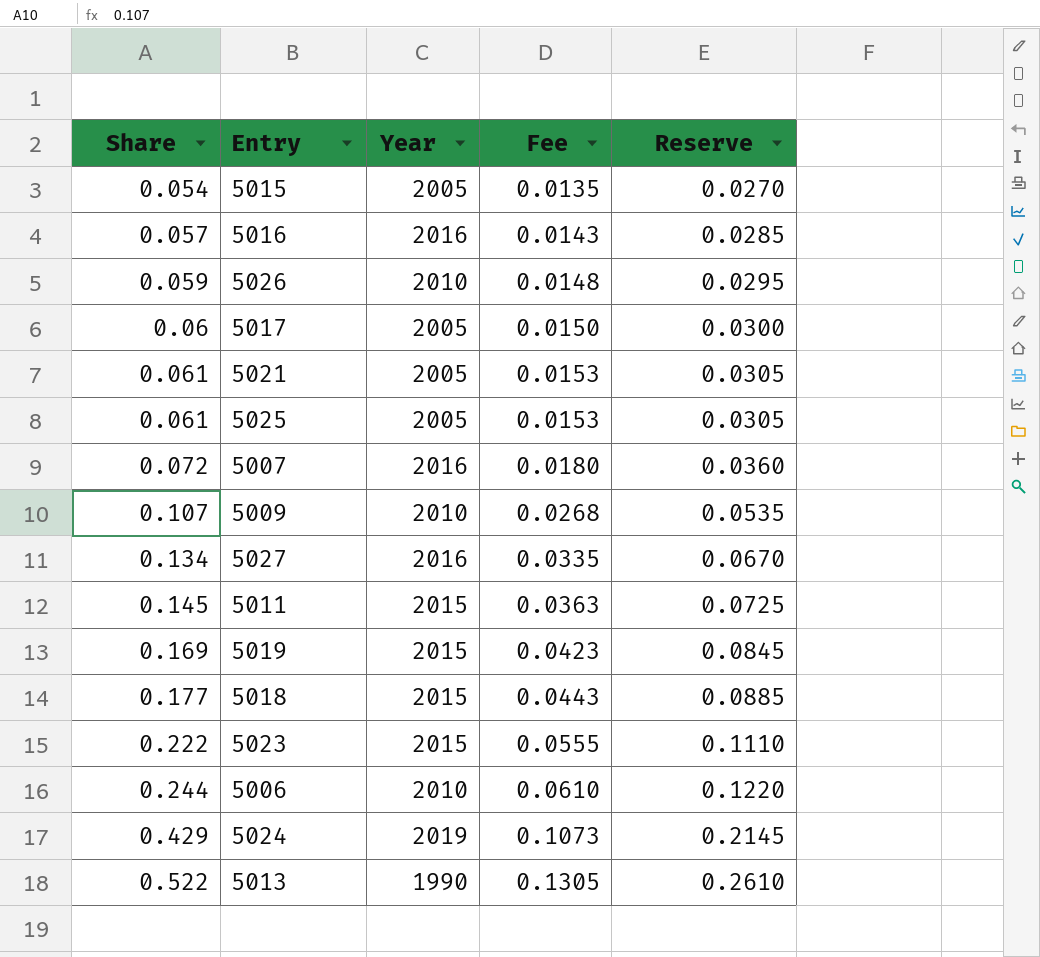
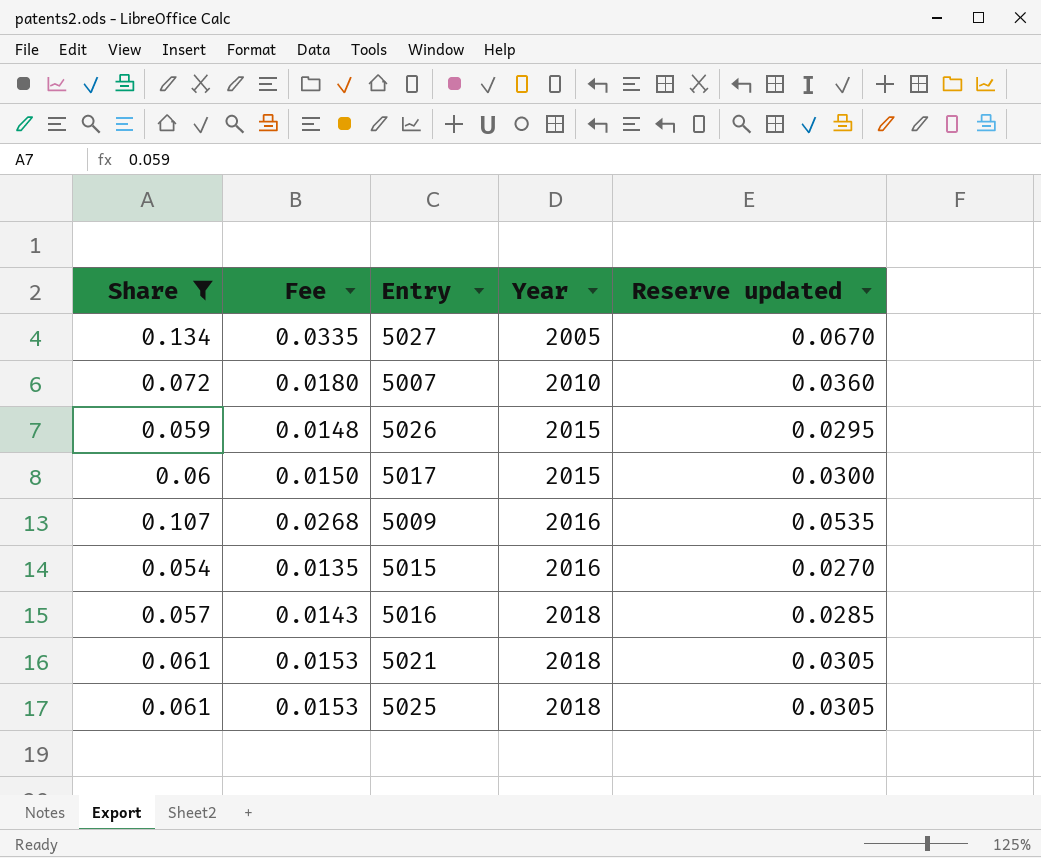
filter: none -> Share <= 0.134
row order: Share ascending -> Year ascending
column Fee | position: 4 -> 2
column name: Reserve -> Reserve updated
5027 | Year: 2016 -> 2005
5007 | Year: 2016 -> 2010
5026 | Year: 2010 -> 2015
5017 | Year: 2005 -> 2015
5009 | Year: 2010 -> 2016
5015 | Year: 2005 -> 2016
5016 | Year: 2016 -> 2018
5021 | Year: 2005 -> 2018
5025 | Year: 2005 -> 2018

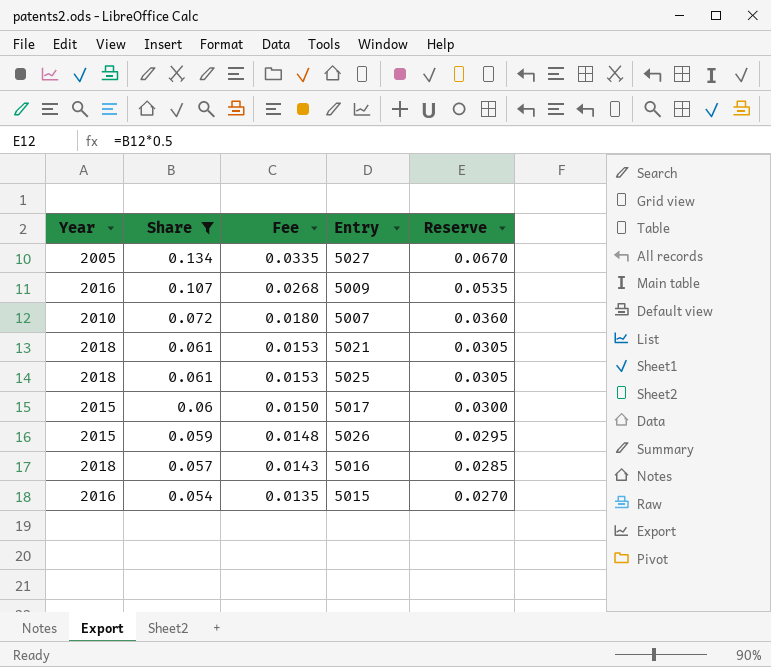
row order: Year ascending -> Share descending
column Year | position: 4 -> 1
column name: Reserve updated -> Reserve

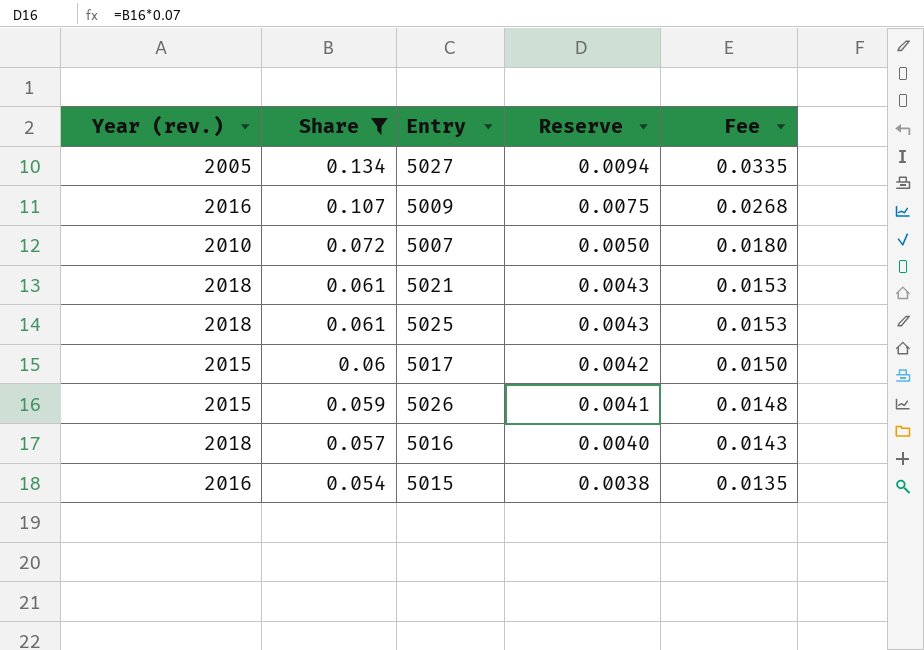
column name: Year -> Year (rev.)
column Reserve | formula: [Share] * 0.5 -> [Share] * 0.07
column Fee | position: 3 -> 5

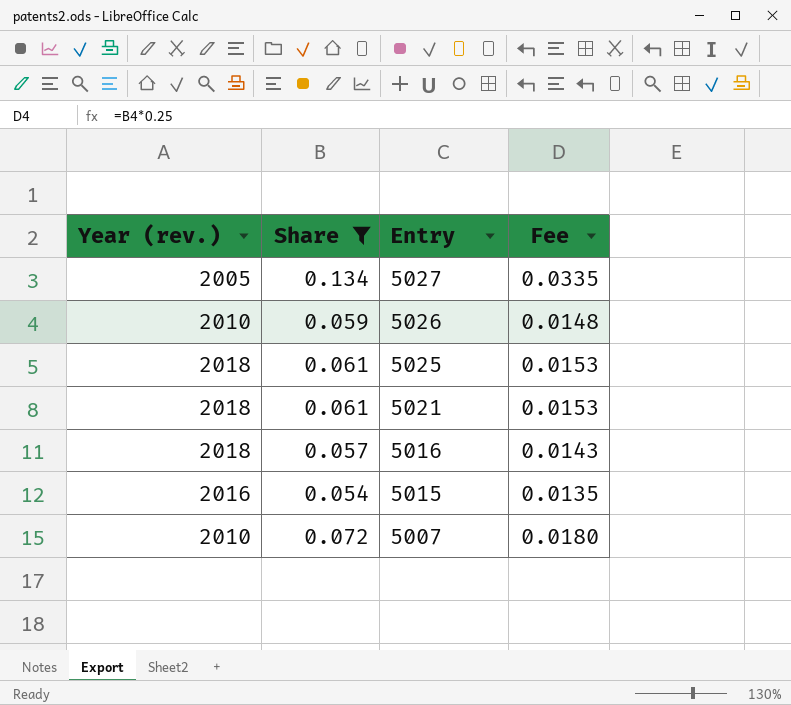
row order: Share descending -> Entry descending
column Reserve | formula: [Share] * 0.07 -> none
row 5009: 2016 | 0.107 | 0.0075 | 0.0268 -> none
row 5017: 2015 | 0.06 | 0.0042 | 0.0150 -> none
5026 | Year (rev.): 2015 -> 2010

